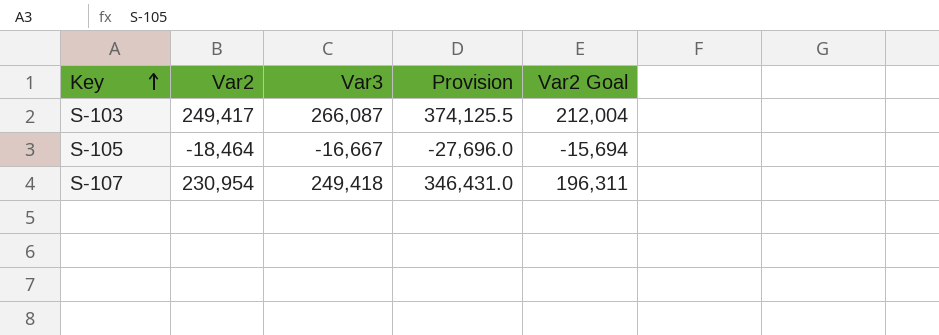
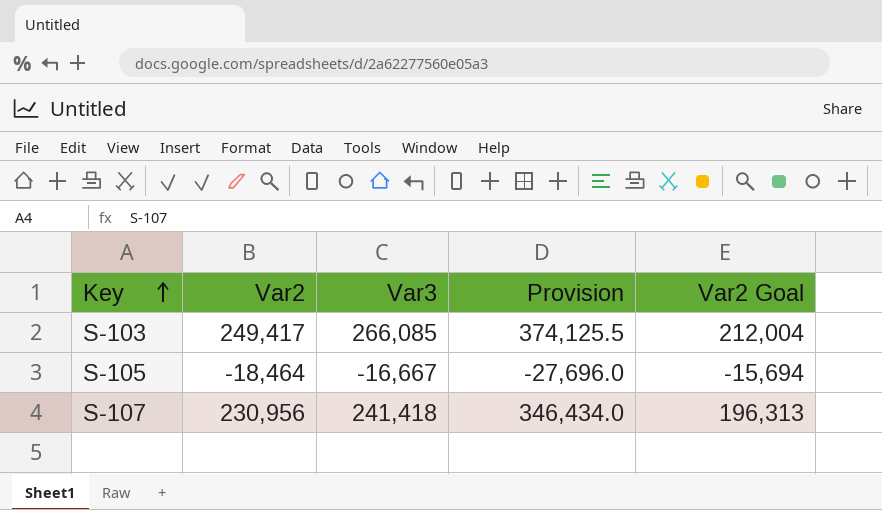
S-103 | Var3: 266,087 -> 266,085
S-107 | Var2: 230,954 -> 230,956
S-107 | Var3: 249,418 -> 241,418
S-107 | Provision: 346,431.0 -> 346,434.0
S-107 | Var2 Goal: 196,311 -> 196,313

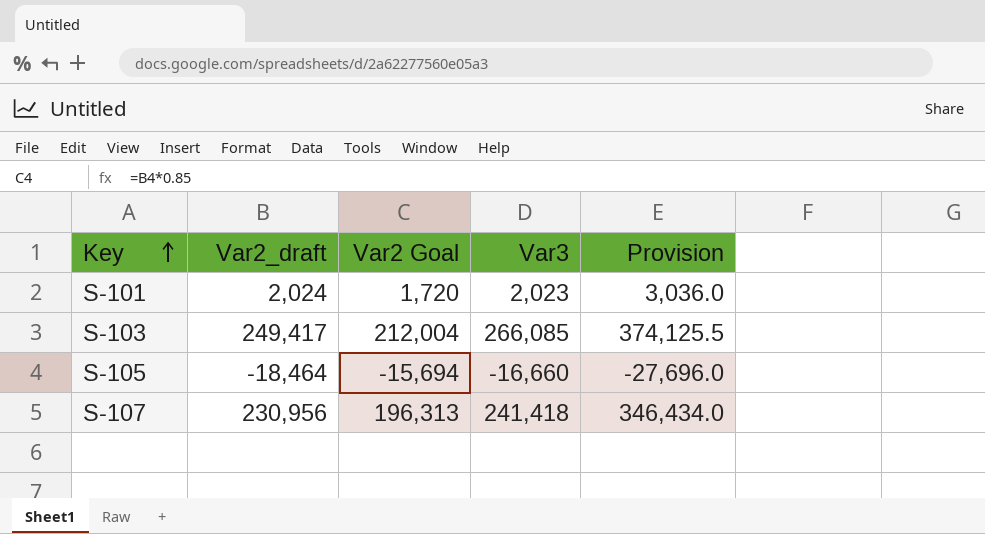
column name: Var2 -> Var2_draft
column Var2 Goal | position: 5 -> 3
row S-101: none -> 2,024 | 1,720 | 2,023 | 3,036.0
S-105 | Var3: -16,667 -> -16,660

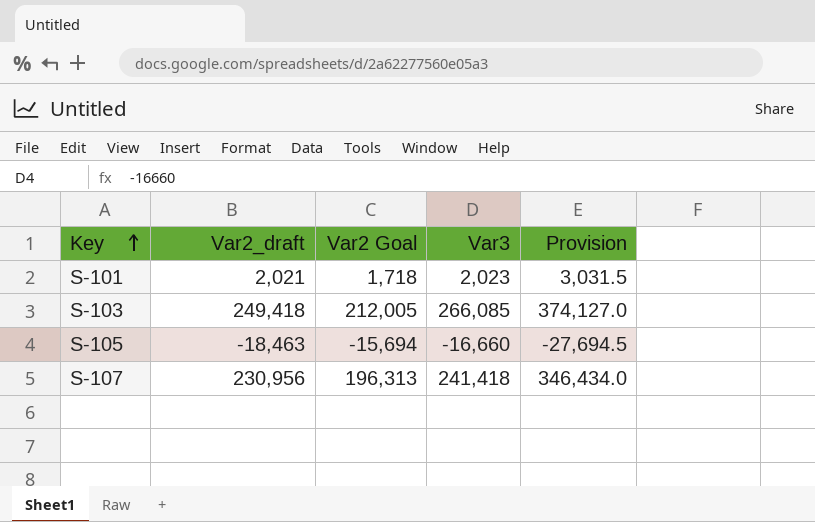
S-101 | Var2_draft: 2,024 -> 2,021
S-101 | Var2 Goal: 1,720 -> 1,718
S-101 | Provision: 3,036.0 -> 3,031.5
S-103 | Var2_draft: 249,417 -> 249,418
S-103 | Var2 Goal: 212,004 -> 212,005
S-103 | Provision: 374,125.5 -> 374,127.0
S-105 | Var2_draft: -18,464 -> -18,463
S-105 | Provision: -27,696.0 -> -27,694.5

